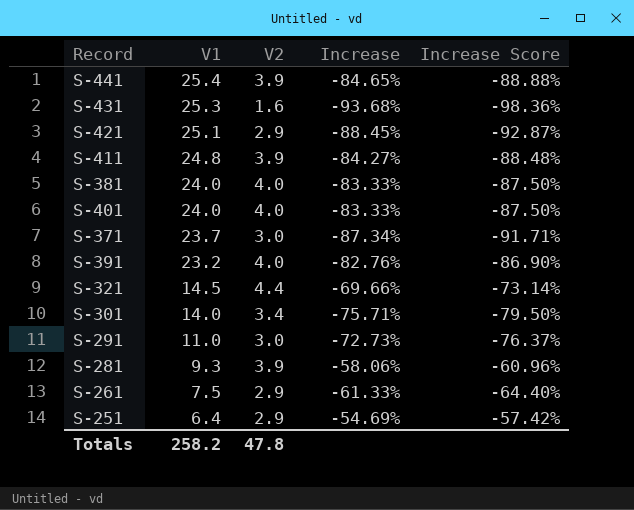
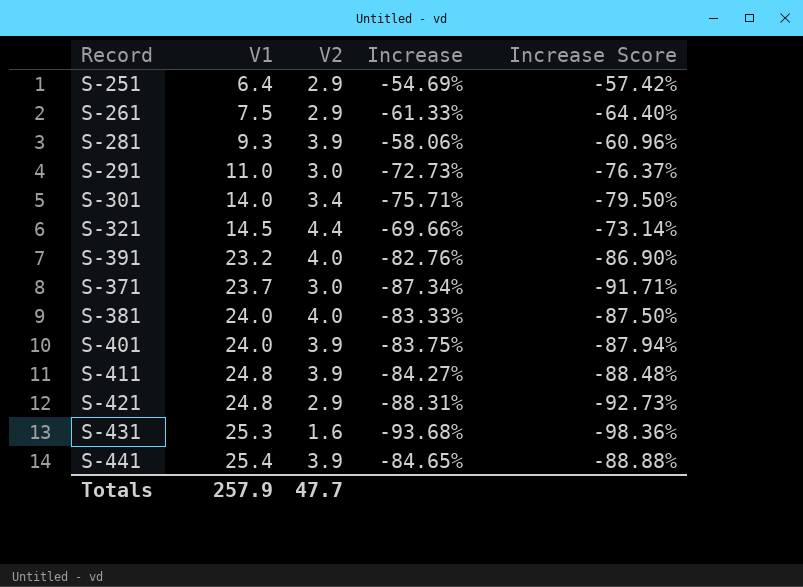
row order: V1 descending -> V1 ascending
S-401 | V2: 4.0 -> 3.9
S-401 | Increase: -83.33% -> -83.75%
S-401 | Increase Score: -87.50% -> -87.94%
S-421 | V1: 25.1 -> 24.8
S-421 | Increase: -88.45% -> -88.31%
S-421 | Increase Score: -92.87% -> -92.73%
Totals | V1: 258.2 -> 257.9
Totals | V2: 47.8 -> 47.7

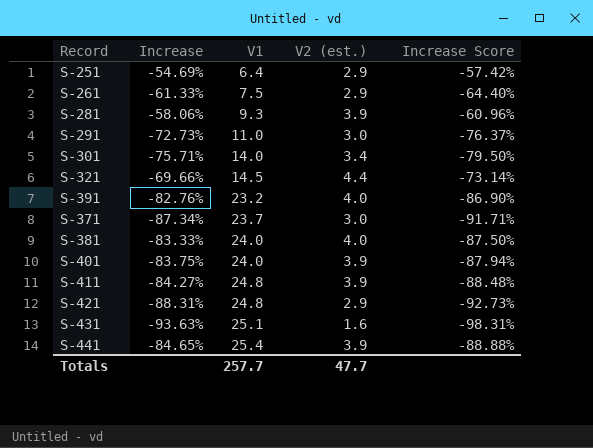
column Increase | position: 4 -> 2
column name: V2 -> V2 (est.)
S-431 | Increase: -93.68% -> -93.63%
S-431 | V1: 25.3 -> 25.1
S-431 | Increase Score: -98.36% -> -98.31%
Totals | V1: 257.9 -> 257.7

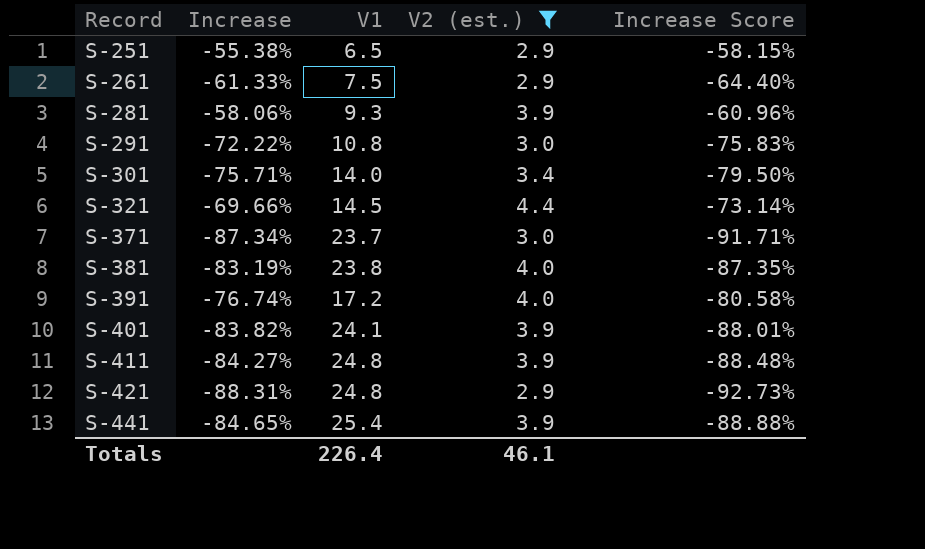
filter: none -> V2 (est.) != 1.6
row order: V1 ascending -> Record ascending
S-251 | Increase: -54.69% -> -55.38%
S-251 | V1: 6.4 -> 6.5
S-251 | Increase Score: -57.42% -> -58.15%
S-291 | Increase: -72.73% -> -72.22%
S-291 | V1: 11.0 -> 10.8
S-291 | Increase Score: -76.37% -> -75.83%
S-381 | Increase: -83.33% -> -83.19%
S-381 | V1: 24.0 -> 23.8
S-381 | Increase Score: -87.50% -> -87.35%
S-391 | Increase: -82.76% -> -76.74%
S-391 | V1: 23.2 -> 17.2
S-391 | Increase Score: -86.90% -> -80.58%
S-401 | Increase: -83.75% -> -83.82%
S-401 | V1: 24.0 -> 24.1
S-401 | Increase Score: -87.94% -> -88.01%
Totals | V1: 257.7 -> 226.4
Totals | V2 (est.): 47.7 -> 46.1

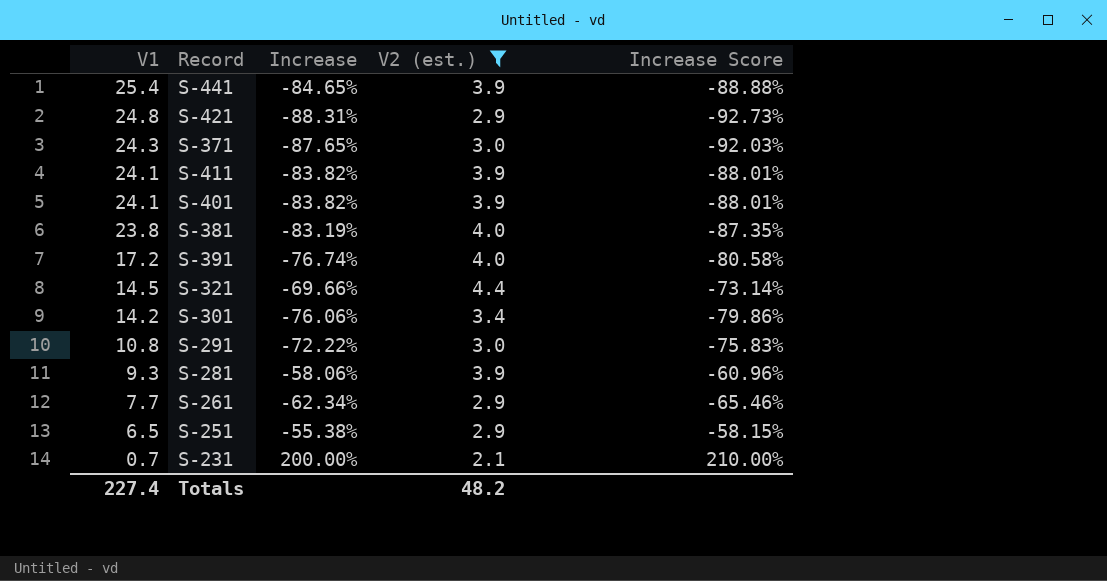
row order: Record ascending -> V1 descending
column V1 | position: 3 -> 1
S-371 | V1: 23.7 -> 24.3
S-371 | Increase: -87.34% -> -87.65%
S-371 | Increase Score: -91.71% -> -92.03%
S-411 | V1: 24.8 -> 24.1
S-411 | Increase: -84.27% -> -83.82%
S-411 | Increase Score: -88.48% -> -88.01%
S-301 | V1: 14.0 -> 14.2
S-301 | Increase: -75.71% -> -76.06%
S-301 | Increase Score: -79.50% -> -79.86%
S-261 | V1: 7.5 -> 7.7
S-261 | Increase: -61.33% -> -62.34%
S-261 | Increase Score: -64.40% -> -65.46%
row S-231: none -> 0.7 | 200.00% | 2.1 | 210.00%
Totals | V1: 226.4 -> 227.4
Totals | V2 (est.): 46.1 -> 48.2

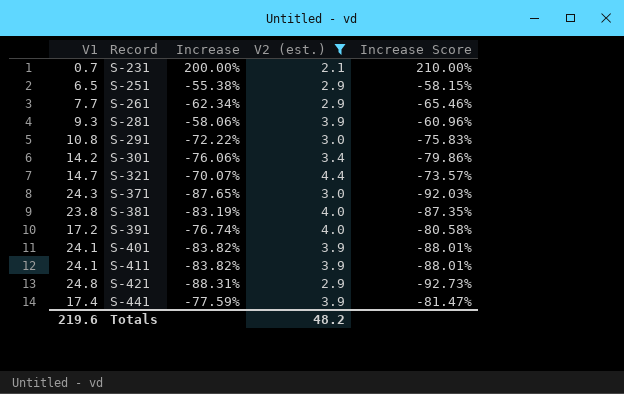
row order: V1 descending -> Record ascending
S-321 | V1: 14.5 -> 14.7
S-321 | Increase: -69.66% -> -70.07%
S-321 | Increase Score: -73.14% -> -73.57%
S-441 | V1: 25.4 -> 17.4
S-441 | Increase: -84.65% -> -77.59%
S-441 | Increase Score: -88.88% -> -81.47%
Totals | V1: 227.4 -> 219.6

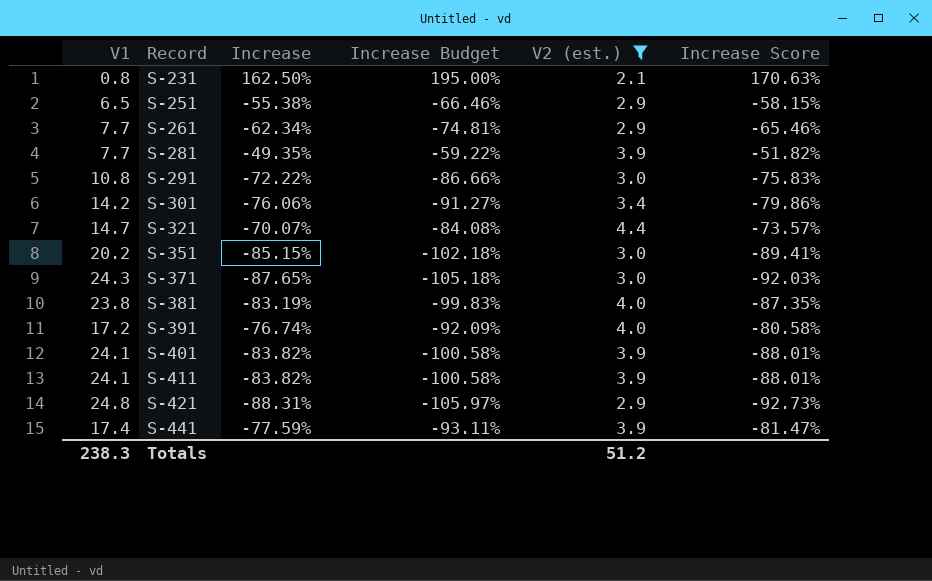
column Increase Budget | formula: none -> [Increase] * 1.2
S-231 | V1: 0.7 -> 0.8
S-231 | Increase: 200.00% -> 162.50%
S-231 | Increase Score: 210.00% -> 170.63%
S-281 | V1: 9.3 -> 7.7
S-281 | Increase: -58.06% -> -49.35%
S-281 | Increase Score: -60.96% -> -51.82%
row S-351: none -> 20.2 | -85.15% | -102.18% | 3.0 | -89.41%
Totals | V1: 219.6 -> 238.3
Totals | V2 (est.): 48.2 -> 51.2

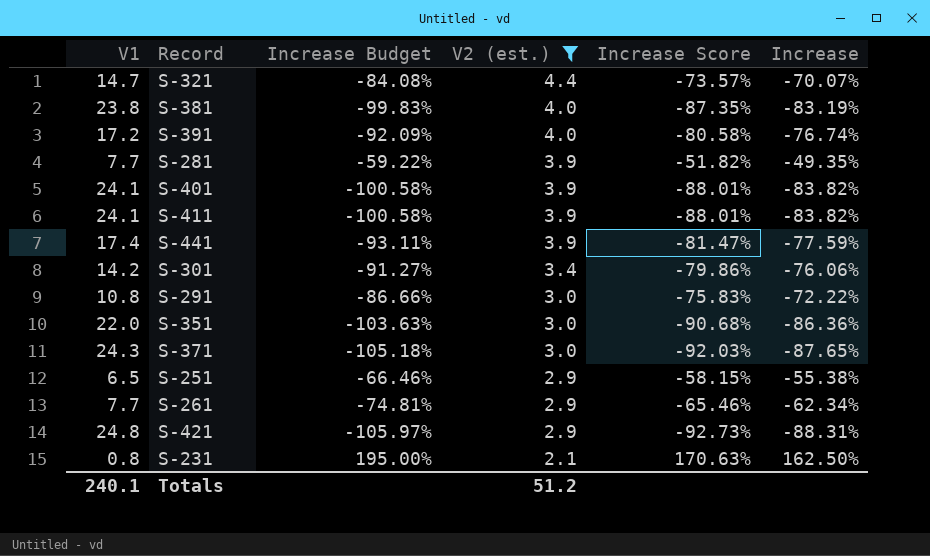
row order: Record ascending -> V2 (est.) descending
column Increase | position: 3 -> 6
S-351 | V1: 20.2 -> 22.0
S-351 | Increase Budget: -102.18% -> -103.63%
S-351 | Increase Score: -89.41% -> -90.68%
S-351 | Increase: -85.15% -> -86.36%
Totals | V1: 238.3 -> 240.1

